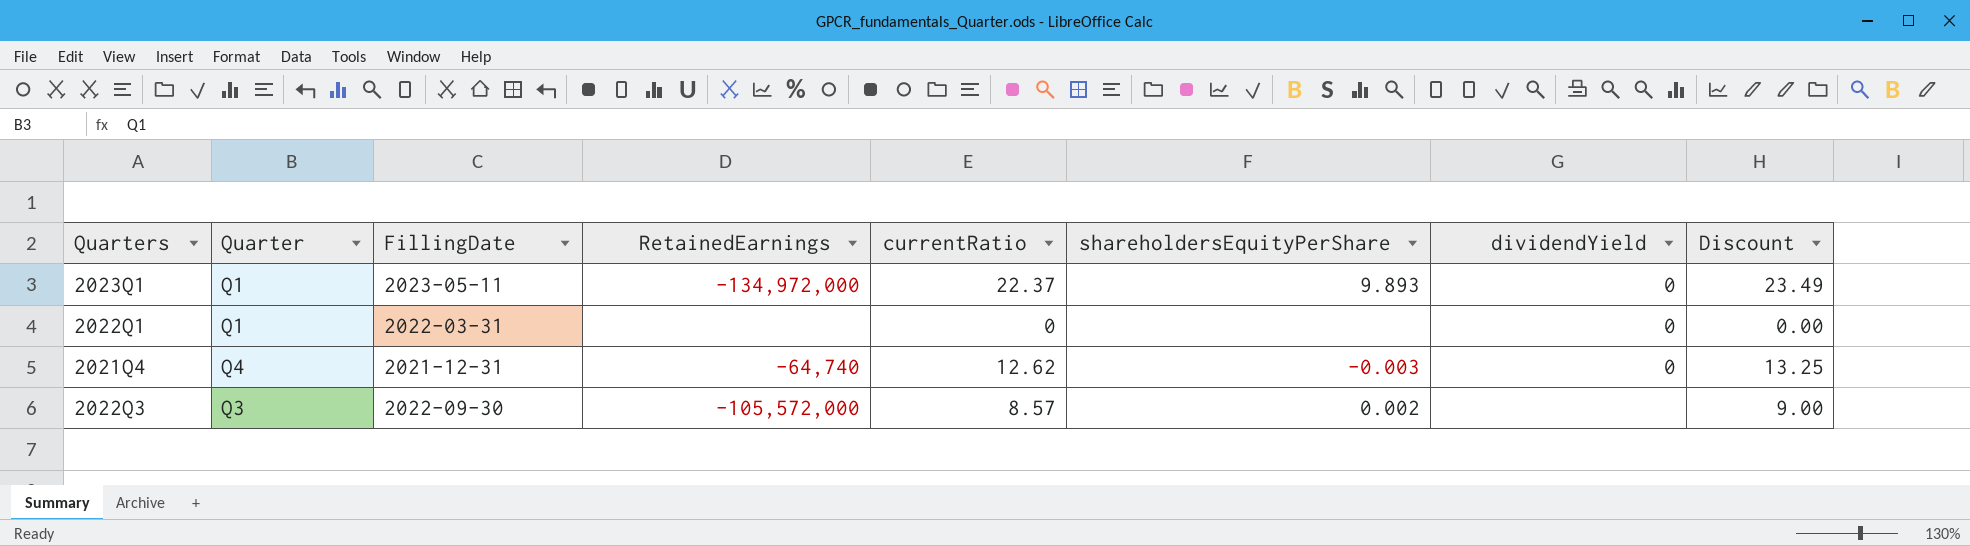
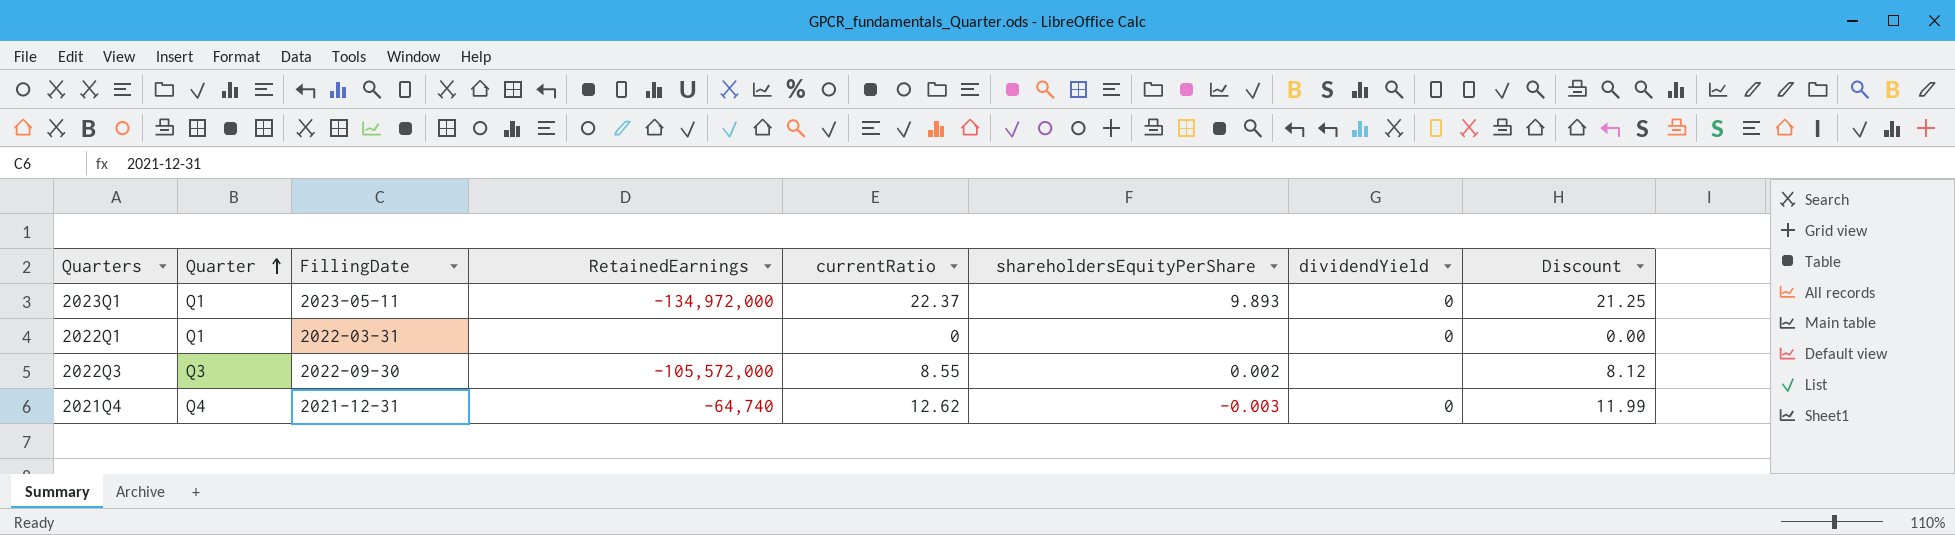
row order: none -> Quarter ascending
column Discount | formula: [currentRatio] * 1.05 -> [currentRatio] * 0.95
2022Q3 | currentRatio: 8.57 -> 8.55

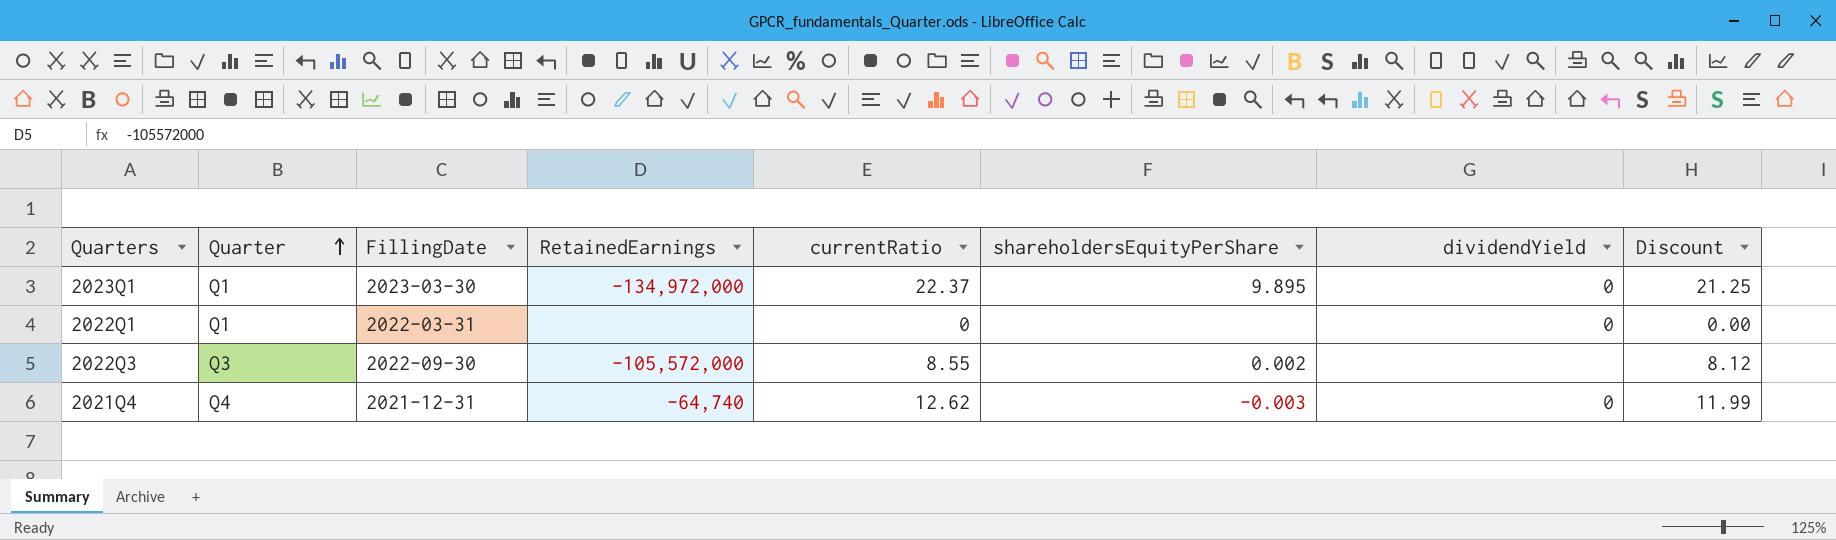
2023Q1 | FillingDate: 2023-05-11 -> 2023-03-30
2023Q1 | shareholdersEquityPerShare: 9.893 -> 9.895

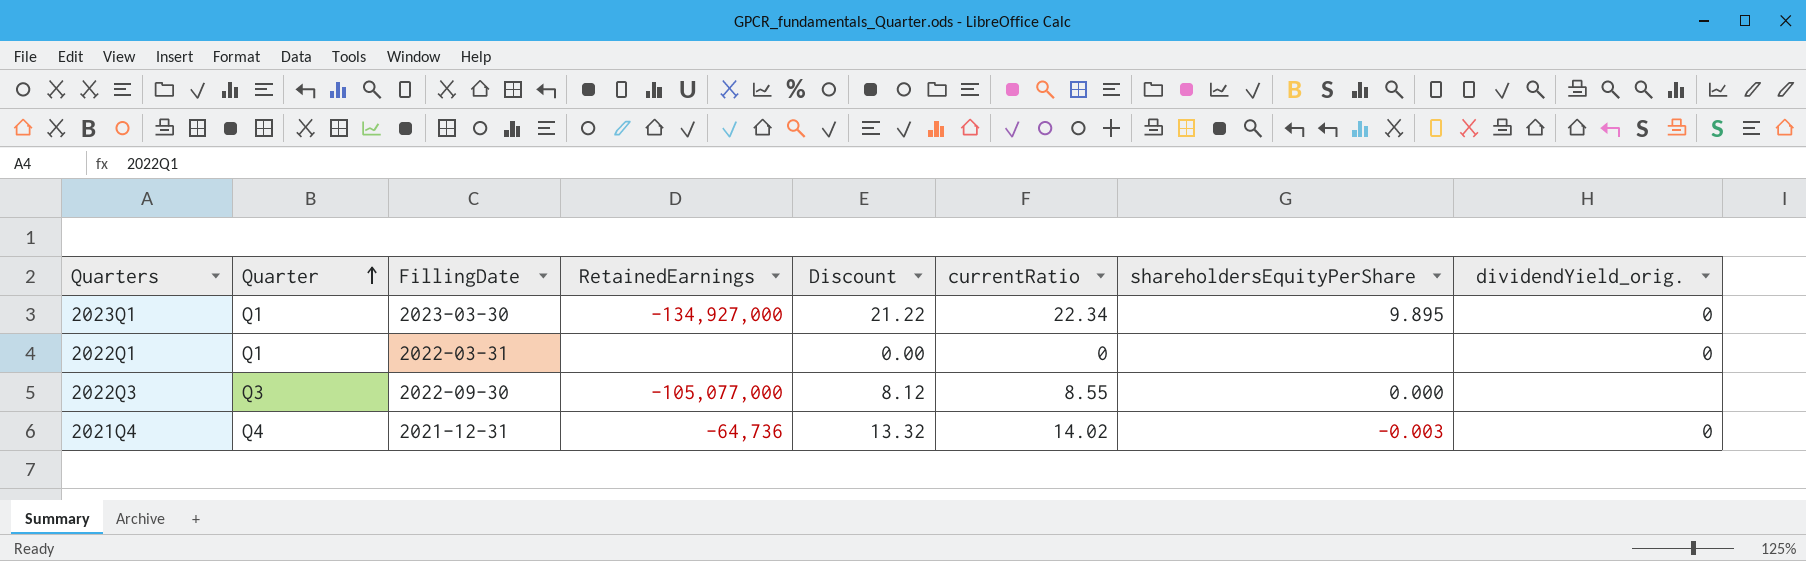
column Discount | position: 8 -> 5
column name: dividendYield -> dividendYield_orig.
2023Q1 | RetainedEarnings: -134,972,000 -> -134,927,000
2023Q1 | Discount: 21.25 -> 21.22
2023Q1 | currentRatio: 22.37 -> 22.34
2022Q3 | RetainedEarnings: -105,572,000 -> -105,077,000
2022Q3 | shareholdersEquityPerShare: 0.002 -> 0.000
2021Q4 | RetainedEarnings: -64,740 -> -64,736
2021Q4 | Discount: 11.99 -> 13.32
2021Q4 | currentRatio: 12.62 -> 14.02

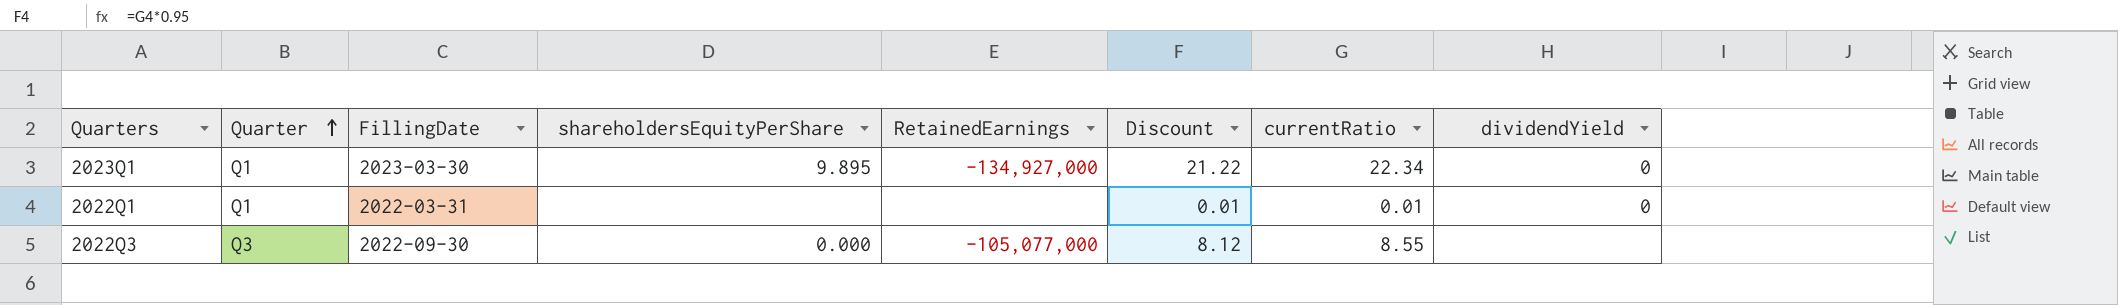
column shareholdersEquityPerShare | position: 7 -> 4
column name: dividendYield_orig. -> dividendYield
row 2021Q4: Q4 | 2021-12-31 | -64,736 | 13.32 | 14.02 | -0.003 | 0 -> none
2022Q1 | Discount: 0.00 -> 0.01
2022Q1 | currentRatio: 0 -> 0.01

